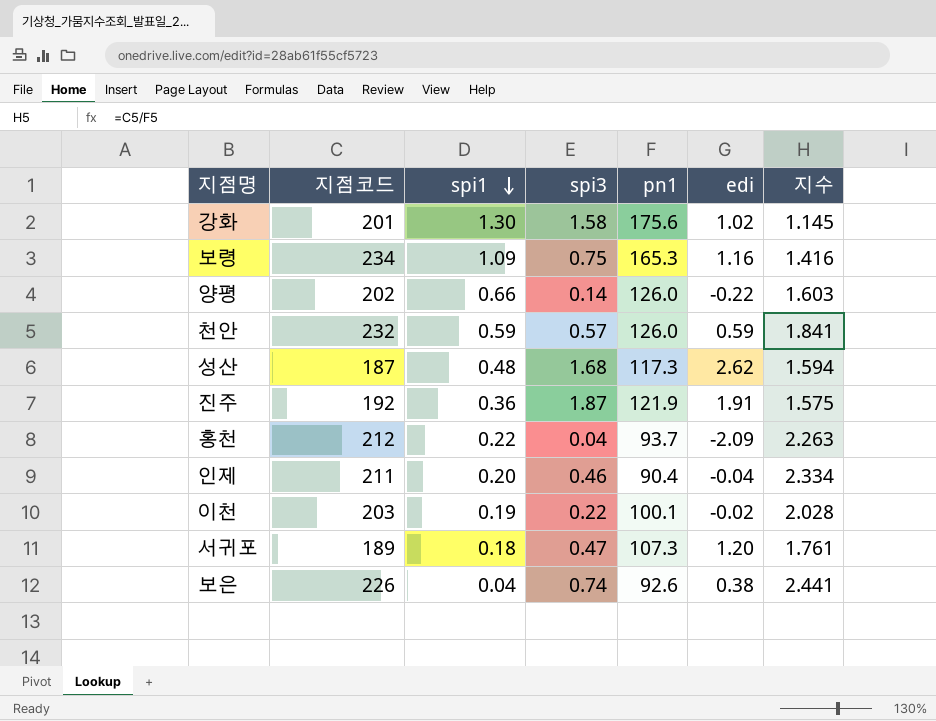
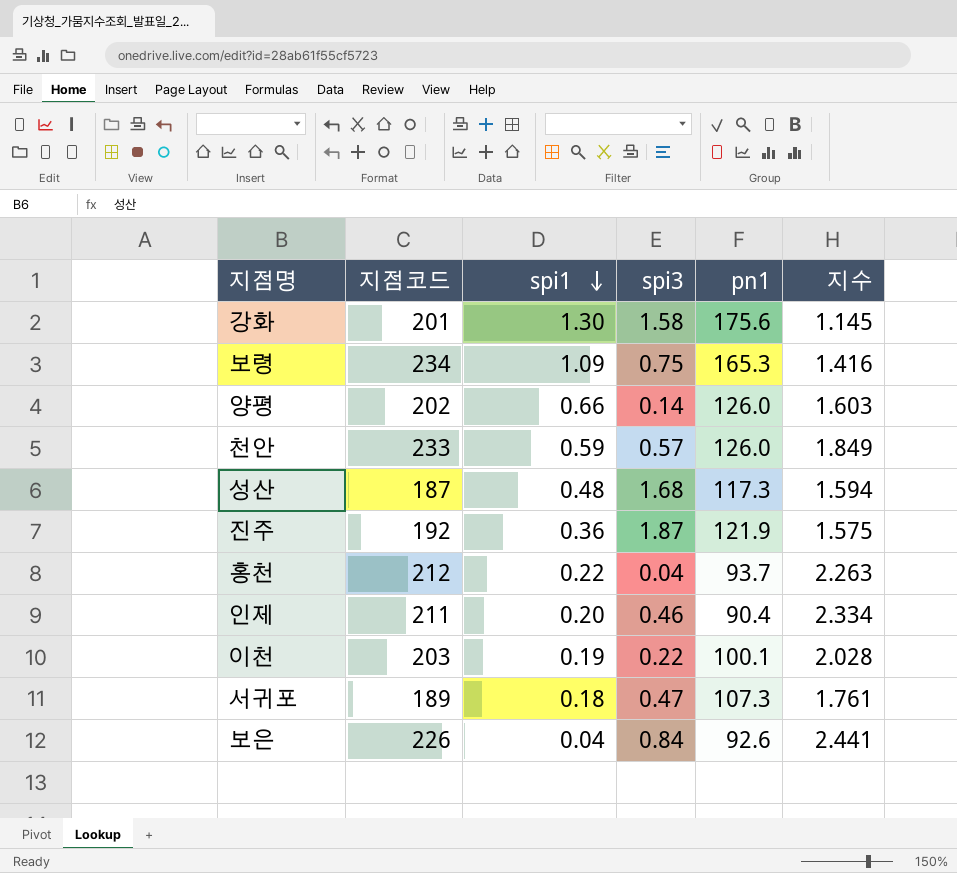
column edi | position: 6 -> none
천안 | 지점코드: 232 -> 233
천안 | 지수: 1.841 -> 1.849
보은 | spi3: 0.74 -> 0.84

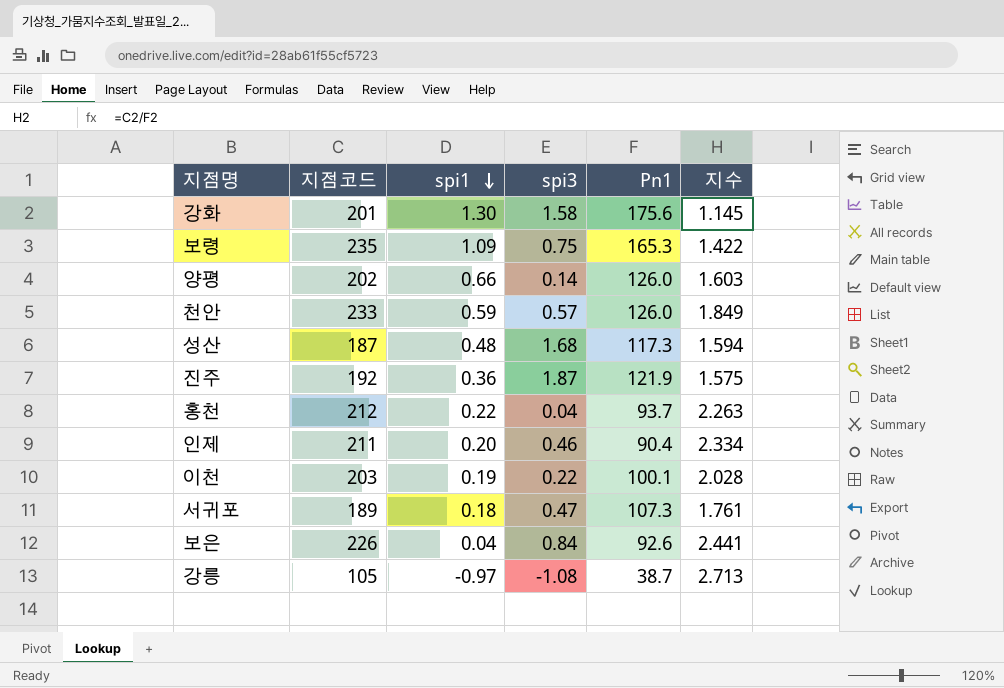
column name: pn1 -> Pn1
보령 | 지점코드: 234 -> 235
보령 | 지수: 1.416 -> 1.422
row 강릉: none -> 105 | -0.97 | -1.08 | 38.7 | 2.713

